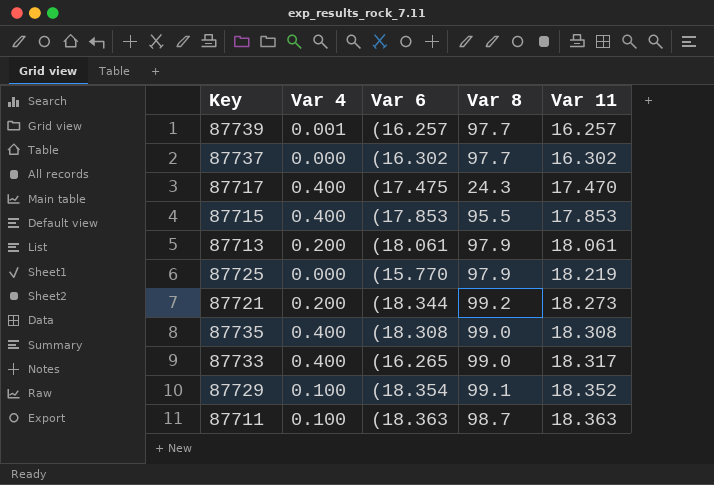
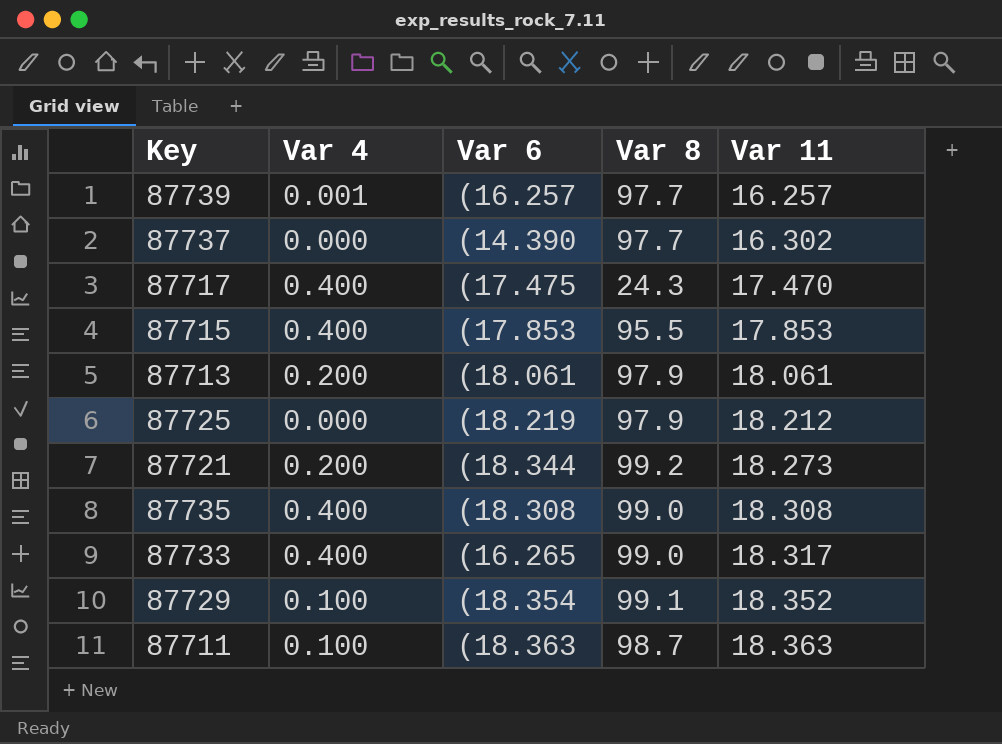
87737 | Var 6: (16.302 -> (14.390
87725 | Var 6: (15.770 -> (18.219
87725 | Var 11: 18.219 -> 18.212

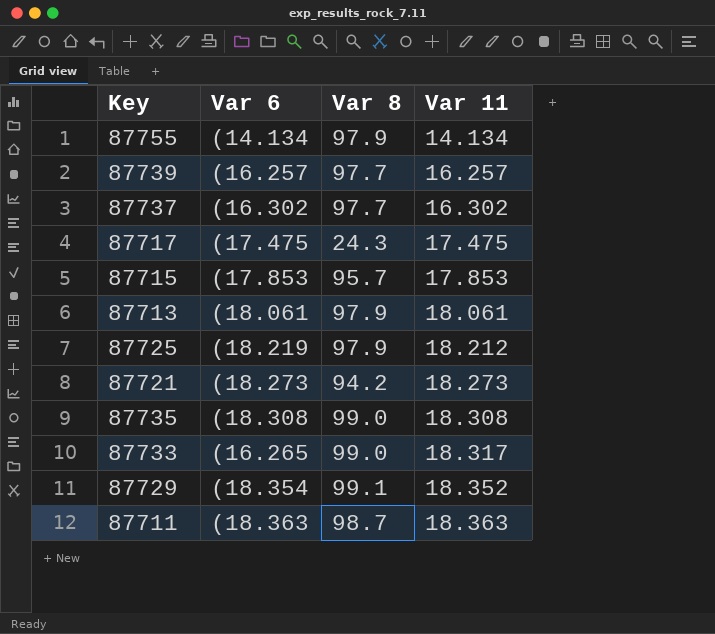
column Var 4 | position: 2 -> none
row 87755: none -> (14.134 | 97.9 | 14.134
87737 | Var 6: (14.390 -> (16.302
87717 | Var 11: 17.470 -> 17.475
87715 | Var 8: 95.5 -> 95.7
87721 | Var 6: (18.344 -> (18.273
87721 | Var 8: 99.2 -> 94.2

